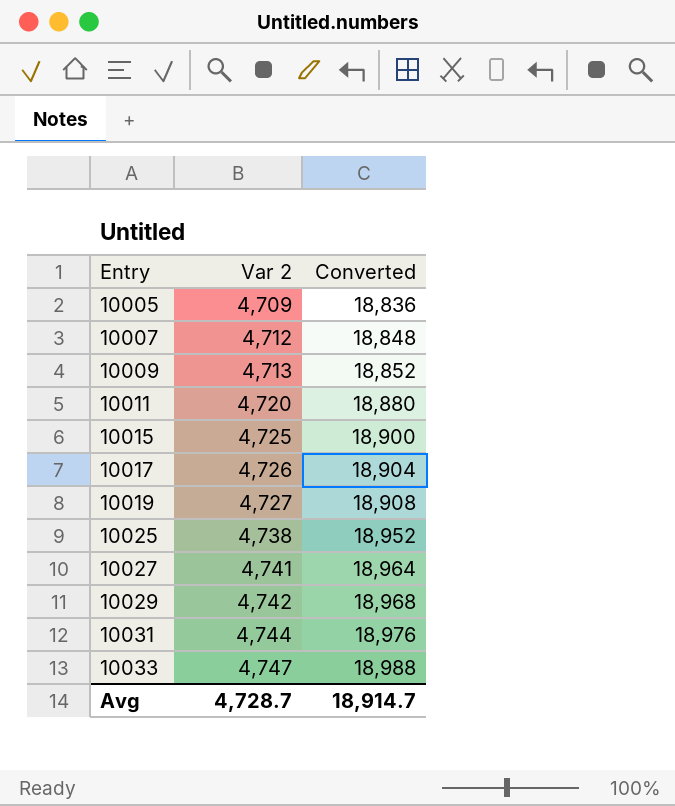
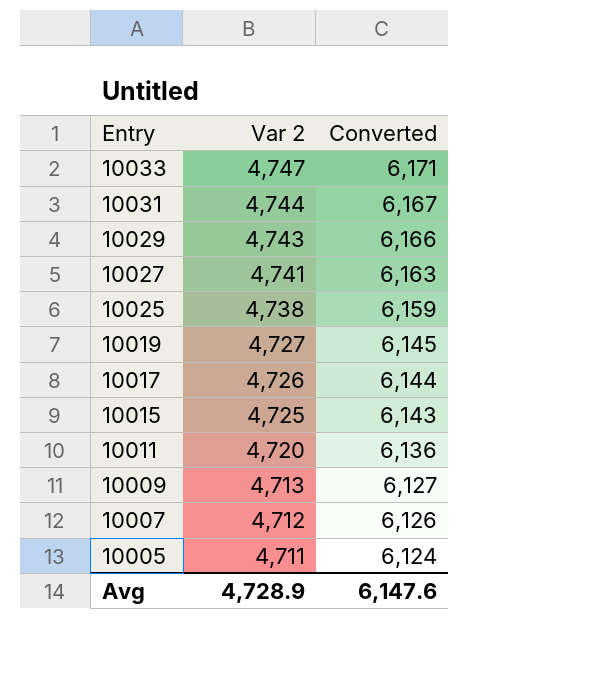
row order: Entry ascending -> Entry descending
column Converted | formula: [Var 2] * 4 -> [Var 2] * 1.3
10029 | Var 2: 4,742 -> 4,743
10005 | Var 2: 4,709 -> 4,711
Avg | Var 2: 4,728.7 -> 4,728.9
Avg | Converted: 18,914.7 -> 6,147.6

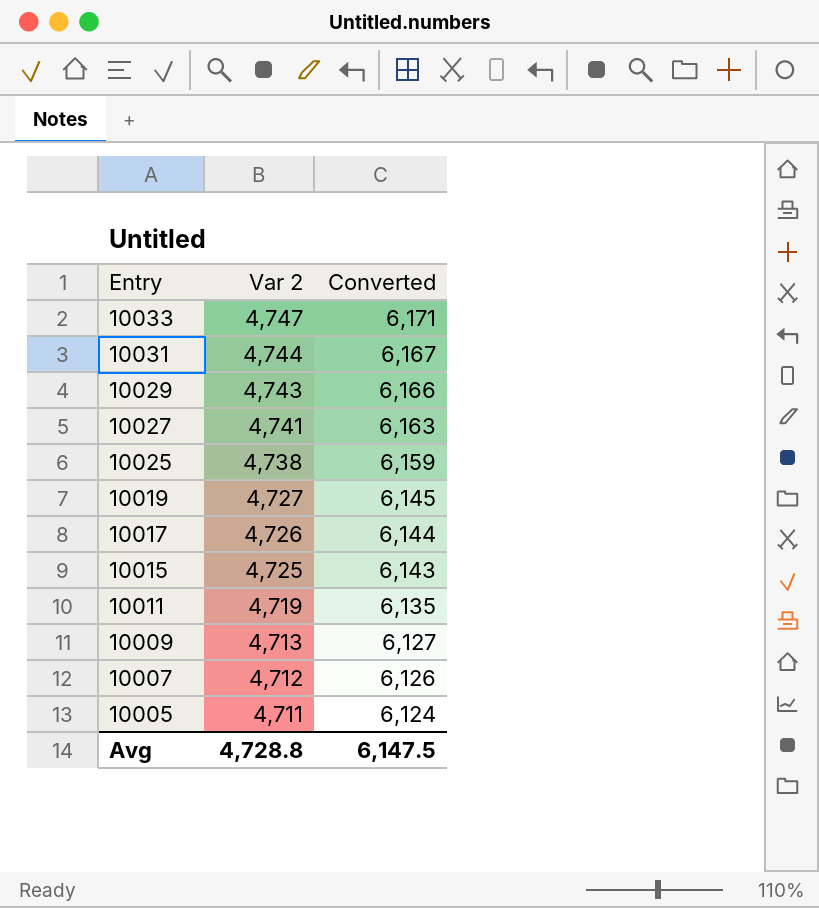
10011 | Var 2: 4,720 -> 4,719
10011 | Converted: 6,136 -> 6,135
Avg | Var 2: 4,728.9 -> 4,728.8
Avg | Converted: 6,147.6 -> 6,147.5

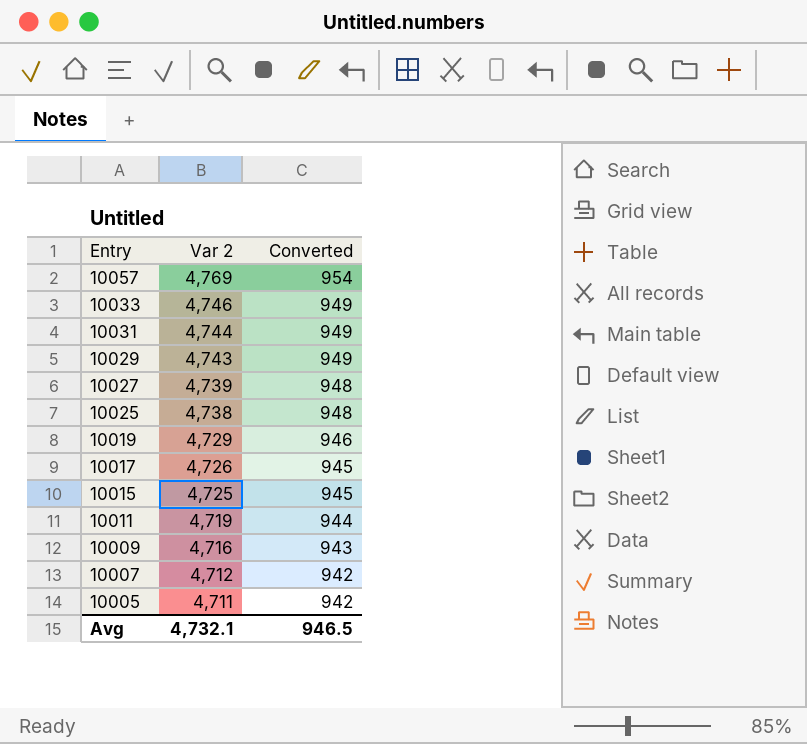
column Converted | formula: [Var 2] * 1.3 -> [Var 2] * 0.2
row 10057: none -> 4,769 | 954
10033 | Var 2: 4,747 -> 4,746
10027 | Var 2: 4,741 -> 4,739
10019 | Var 2: 4,727 -> 4,729
10009 | Var 2: 4,713 -> 4,716
Avg | Var 2: 4,728.8 -> 4,732.1
Avg | Converted: 6,147.5 -> 946.5

